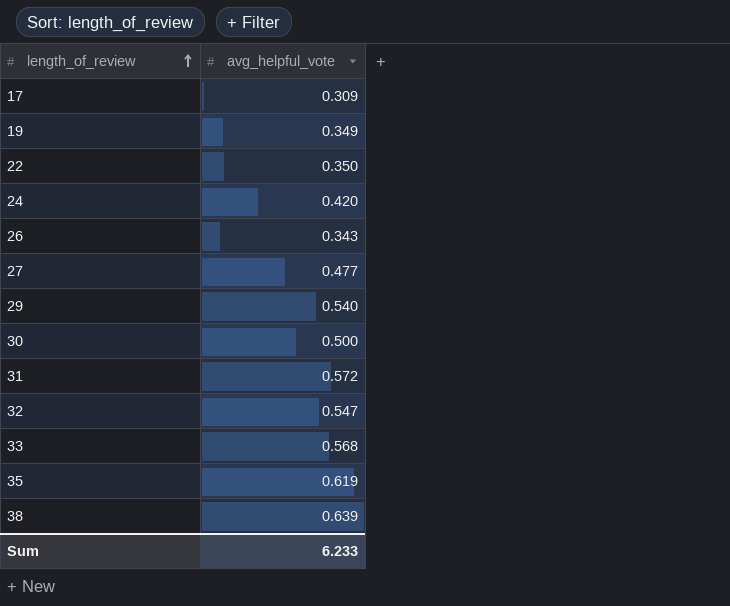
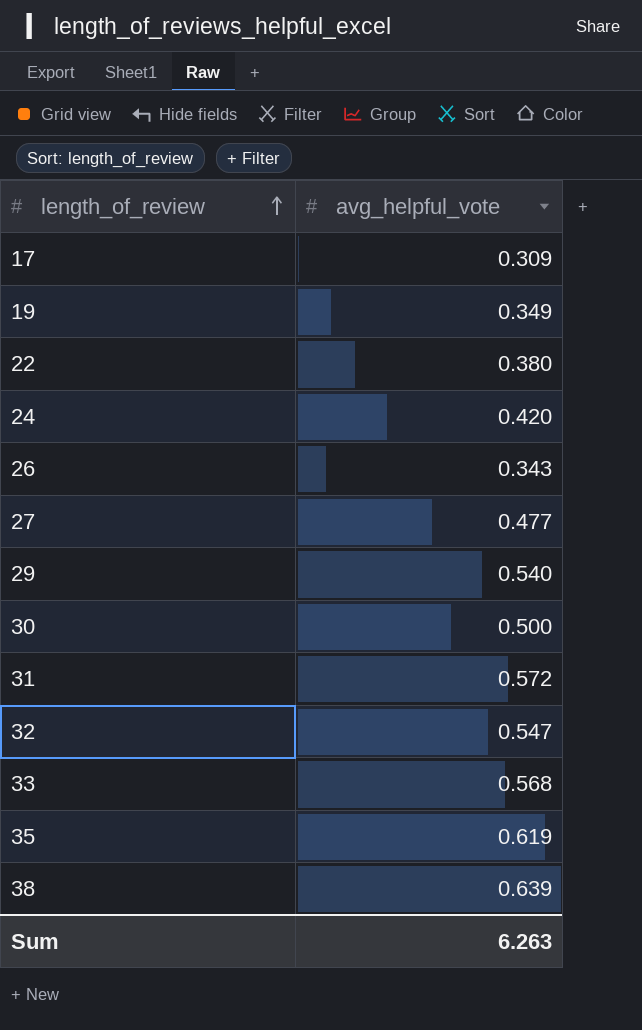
22 | avg_helpful_vote: 0.350 -> 0.380
Sum | avg_helpful_vote: 6.233 -> 6.263

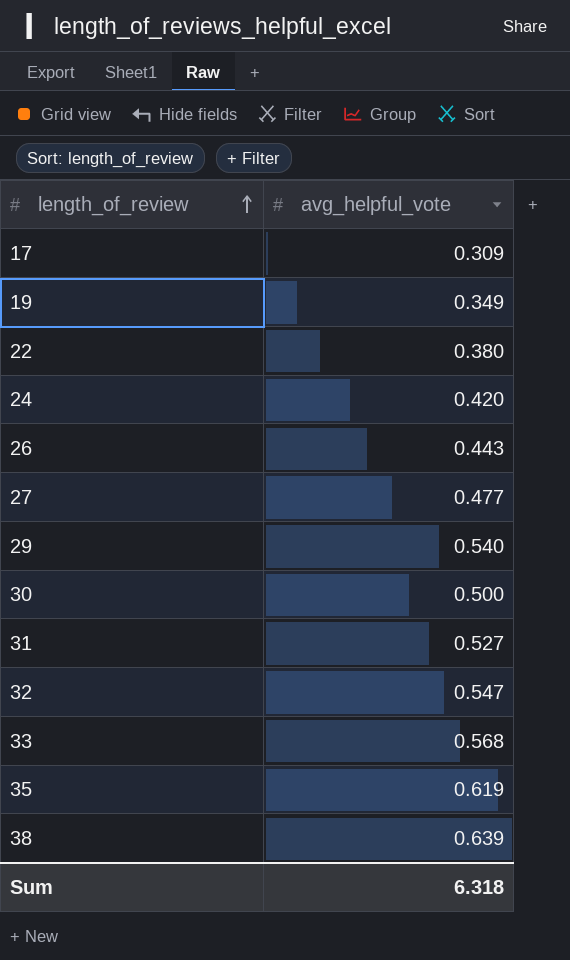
26 | avg_helpful_vote: 0.343 -> 0.443
31 | avg_helpful_vote: 0.572 -> 0.527
Sum | avg_helpful_vote: 6.263 -> 6.318

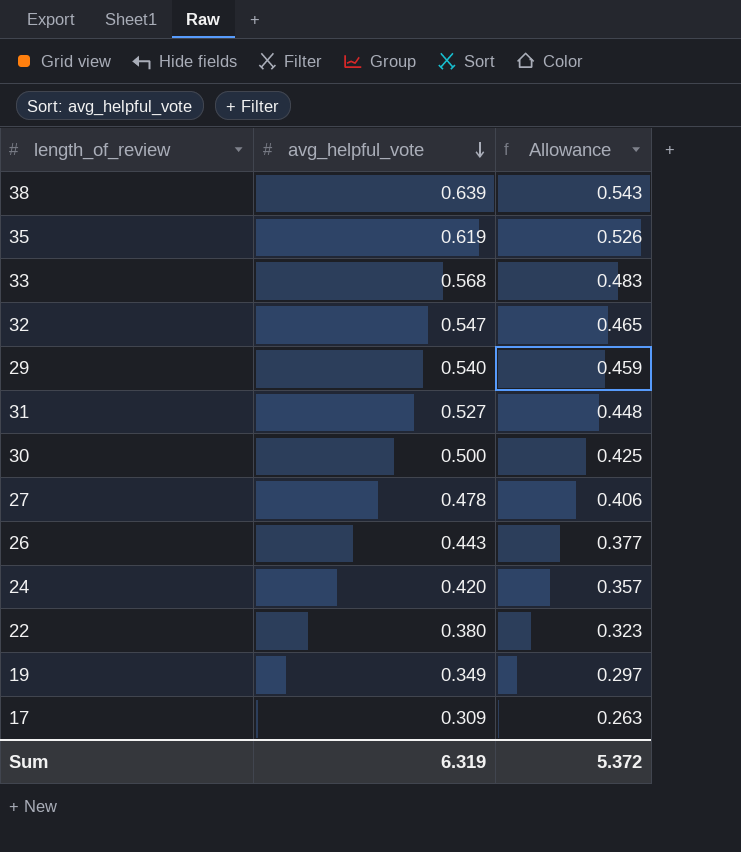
row order: length_of_review ascending -> avg_helpful_vote descending
column Allowance | formula: none -> [avg_helpful_vote] * 0.85
27 | avg_helpful_vote: 0.477 -> 0.478
Sum | avg_helpful_vote: 6.318 -> 6.319

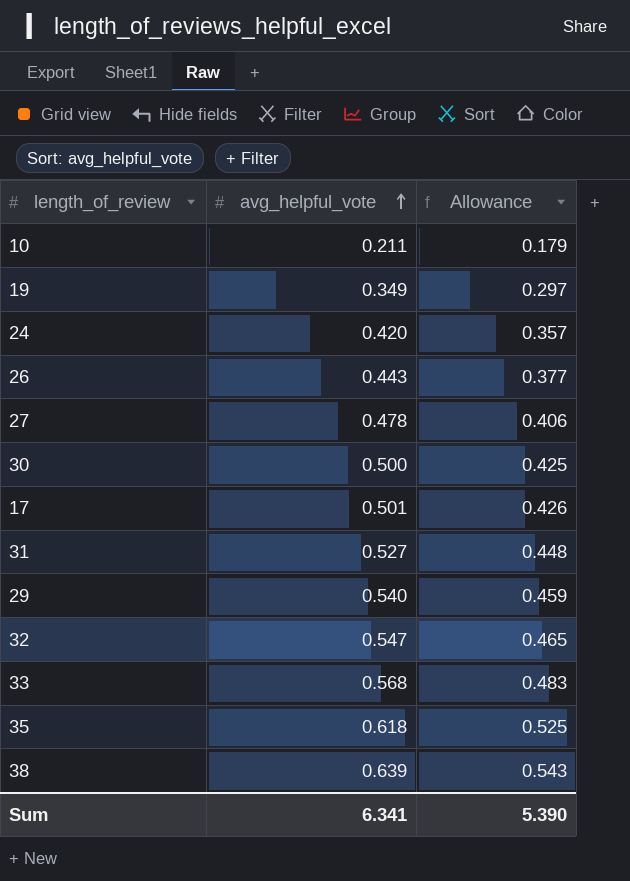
row order: avg_helpful_vote descending -> avg_helpful_vote ascending
row 22: 0.380 | 0.323 -> none
row 10: none -> 0.211 | 0.179
17 | avg_helpful_vote: 0.309 -> 0.501
17 | Allowance: 0.263 -> 0.426
35 | avg_helpful_vote: 0.619 -> 0.618
35 | Allowance: 0.526 -> 0.525
Sum | avg_helpful_vote: 6.319 -> 6.341
Sum | Allowance: 5.372 -> 5.390

